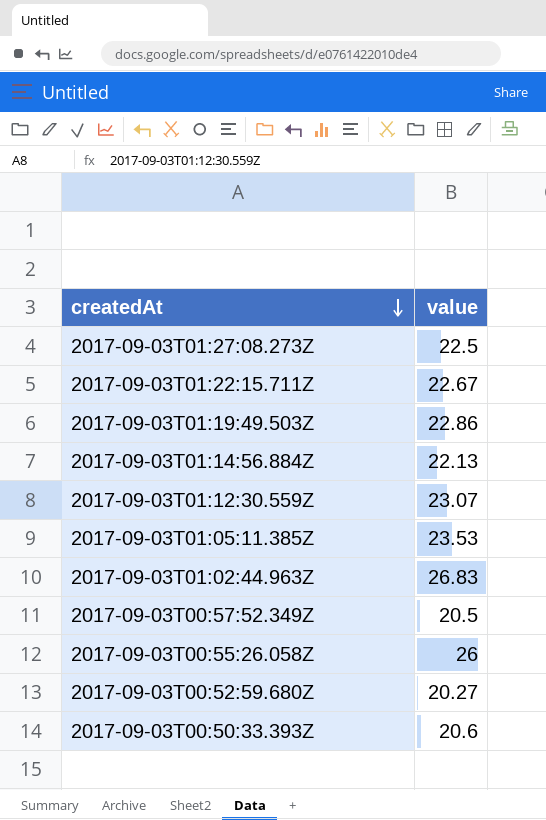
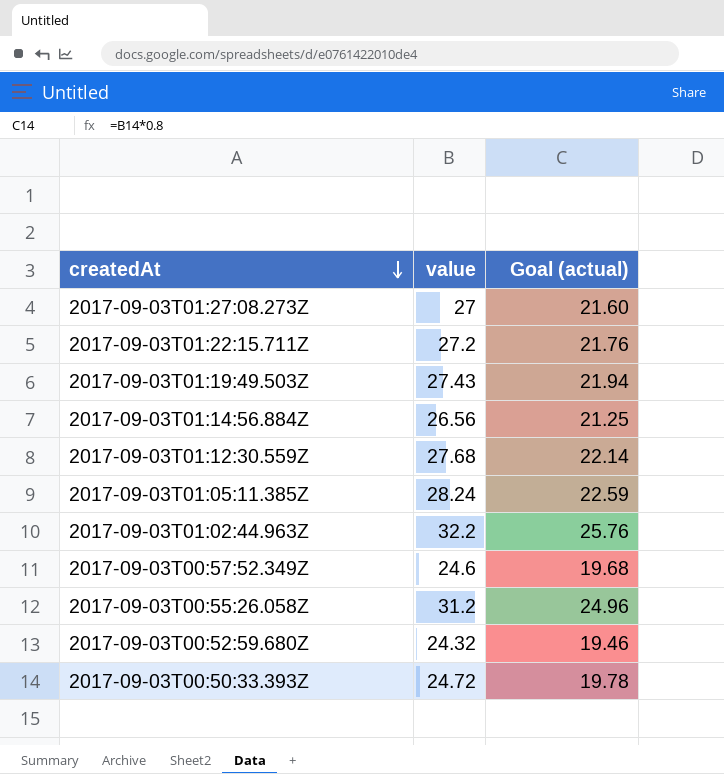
column Goal (actual) | formula: none -> [value] * 0.8
2017-09-03T01:27:08.273Z | value: 22.5 -> 27
2017-09-03T01:22:15.711Z | value: 22.67 -> 27.2
2017-09-03T01:19:49.503Z | value: 22.86 -> 27.43
2017-09-03T01:14:56.884Z | value: 22.13 -> 26.56
2017-09-03T01:12:30.559Z | value: 23.07 -> 27.68
2017-09-03T01:05:11.385Z | value: 23.53 -> 28.24
2017-09-03T01:02:44.963Z | value: 26.83 -> 32.2
2017-09-03T00:57:52.349Z | value: 20.5 -> 24.6
2017-09-03T00:55:26.058Z | value: 26 -> 31.2
2017-09-03T00:52:59.680Z | value: 20.27 -> 24.32
2017-09-03T00:50:33.393Z | value: 20.6 -> 24.72

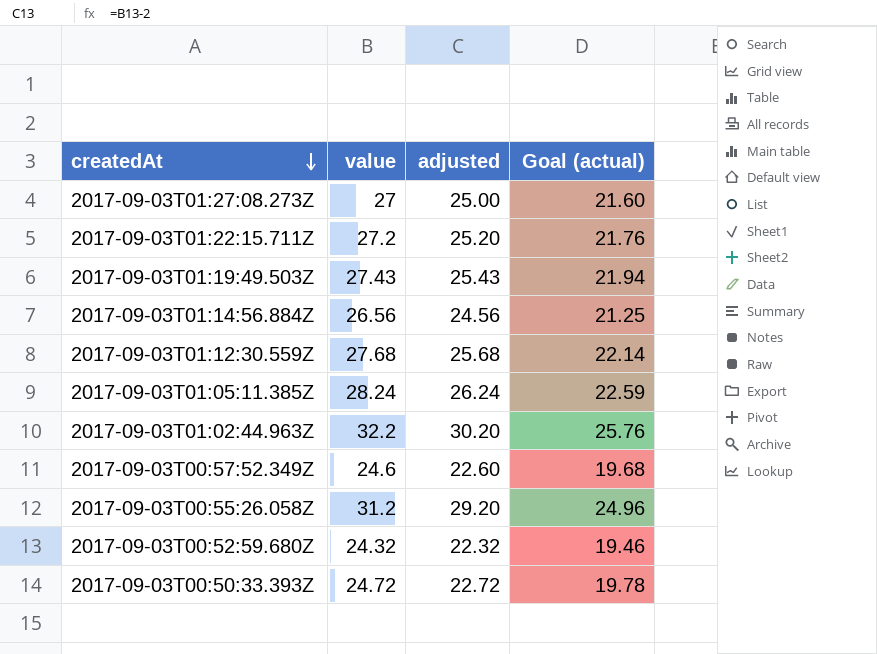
column adjusted | formula: none -> [value] - 2

